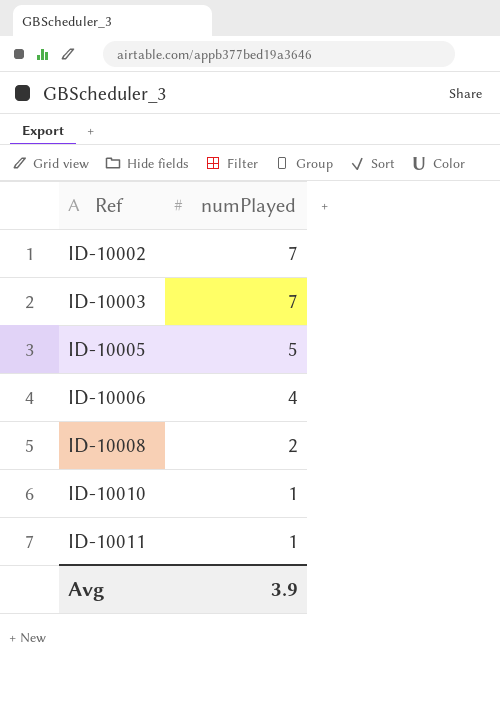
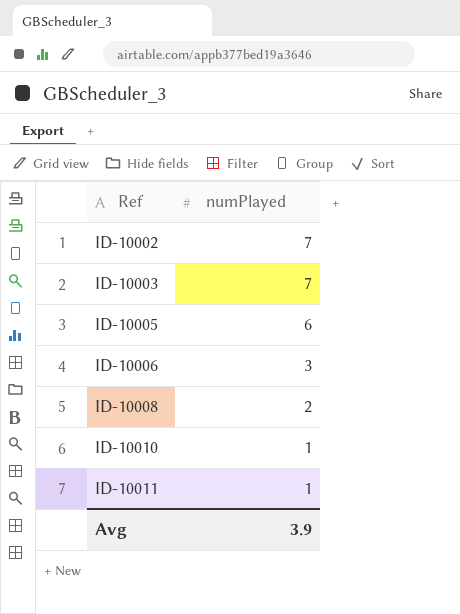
ID-10005 | numPlayed: 5 -> 6
ID-10006 | numPlayed: 4 -> 3

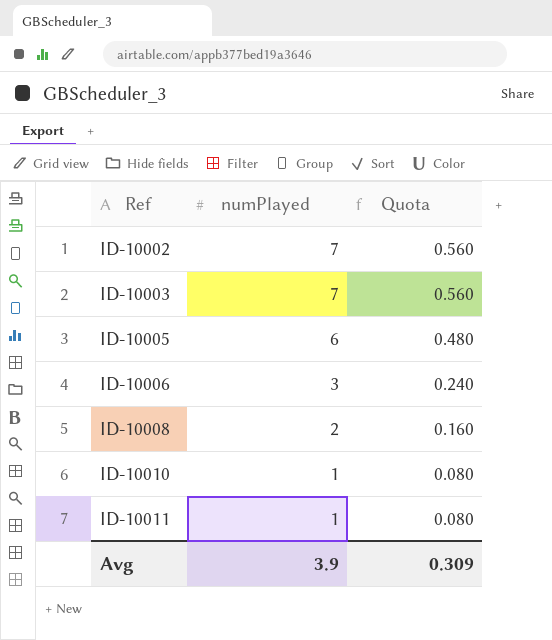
column Quota | formula: none -> [numPlayed] * 0.08

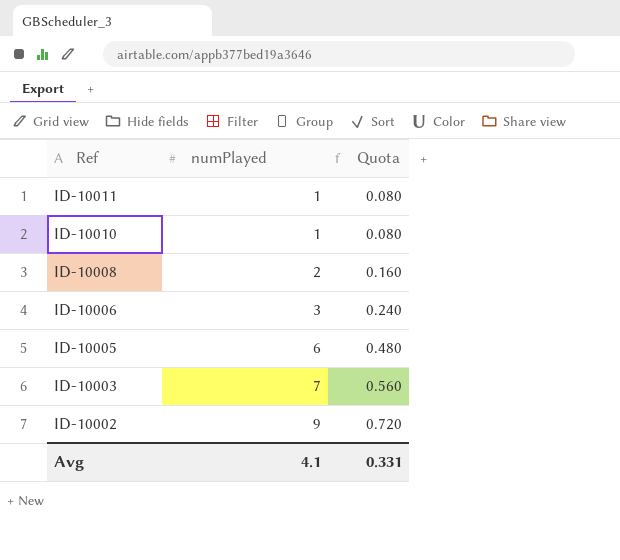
row order: Ref ascending -> Ref descending
ID-10002 | numPlayed: 7 -> 9
ID-10002 | Quota: 0.560 -> 0.720
Avg | numPlayed: 3.9 -> 4.1
Avg | Quota: 0.309 -> 0.331

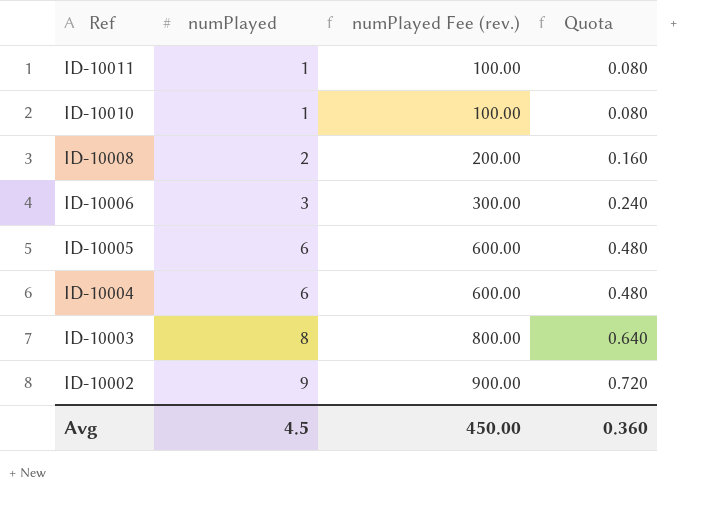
column numPlayed Fee (rev.) | formula: none -> [numPlayed] * 100
row ID-10004: none -> 6 | 600.00 | 0.480
ID-10003 | numPlayed: 7 -> 8
ID-10003 | Quota: 0.560 -> 0.640
Avg | numPlayed: 4.1 -> 4.5
Avg | Quota: 0.331 -> 0.360

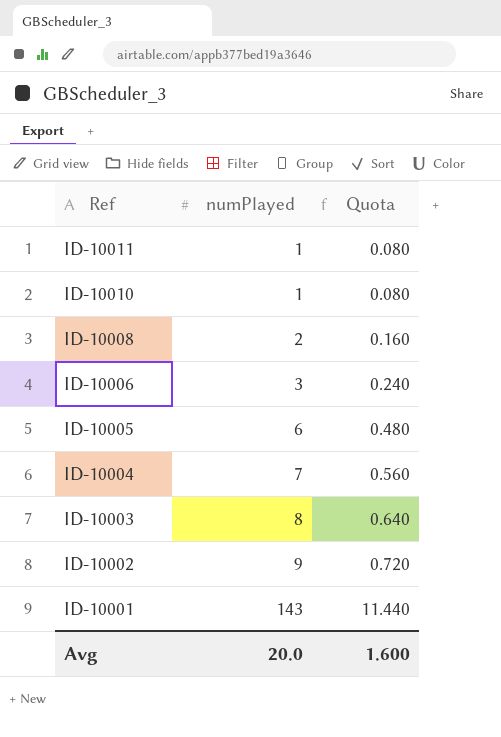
column numPlayed Fee (rev.) | formula: [numPlayed] * 100 -> none
ID-10004 | numPlayed: 6 -> 7
ID-10004 | Quota: 0.480 -> 0.560
row ID-10001: none -> 143 | 11.440
Avg | numPlayed: 4.5 -> 20.0
Avg | Quota: 0.360 -> 1.600

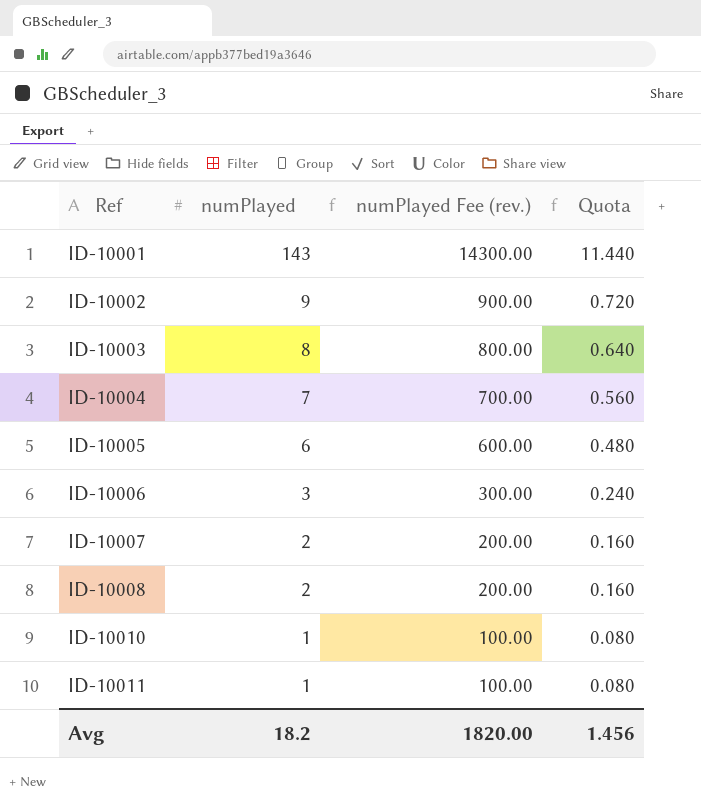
row order: Ref descending -> Ref ascending
column numPlayed Fee (rev.) | formula: none -> [numPlayed] * 100
row ID-10007: none -> 2 | 200.00 | 0.160
Avg | numPlayed: 20.0 -> 18.2
Avg | Quota: 1.600 -> 1.456

